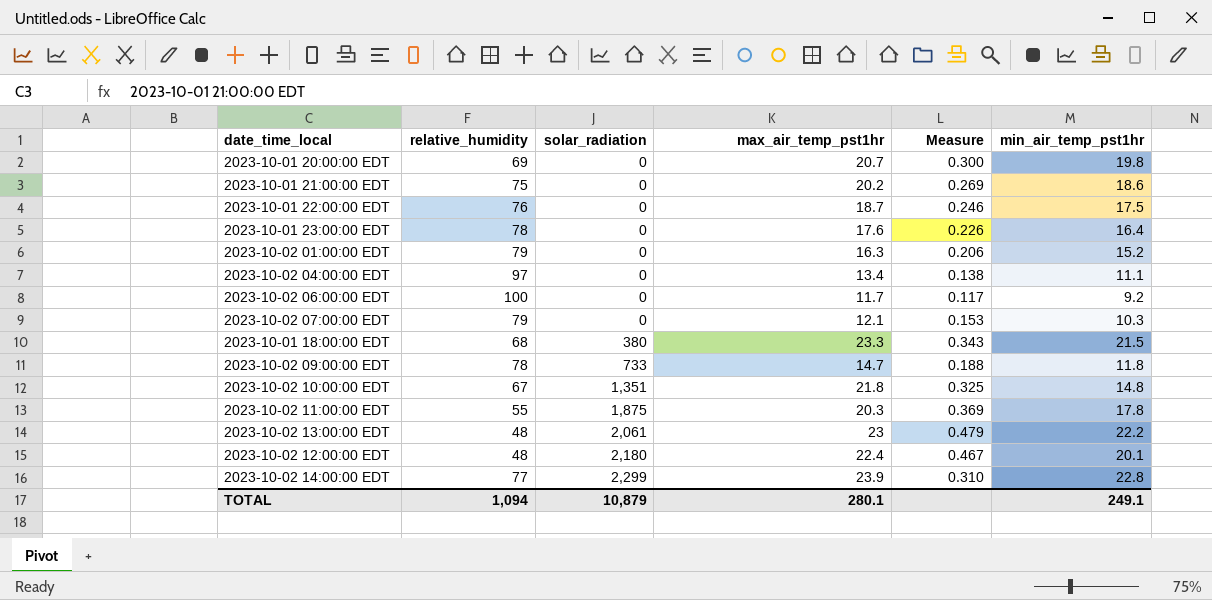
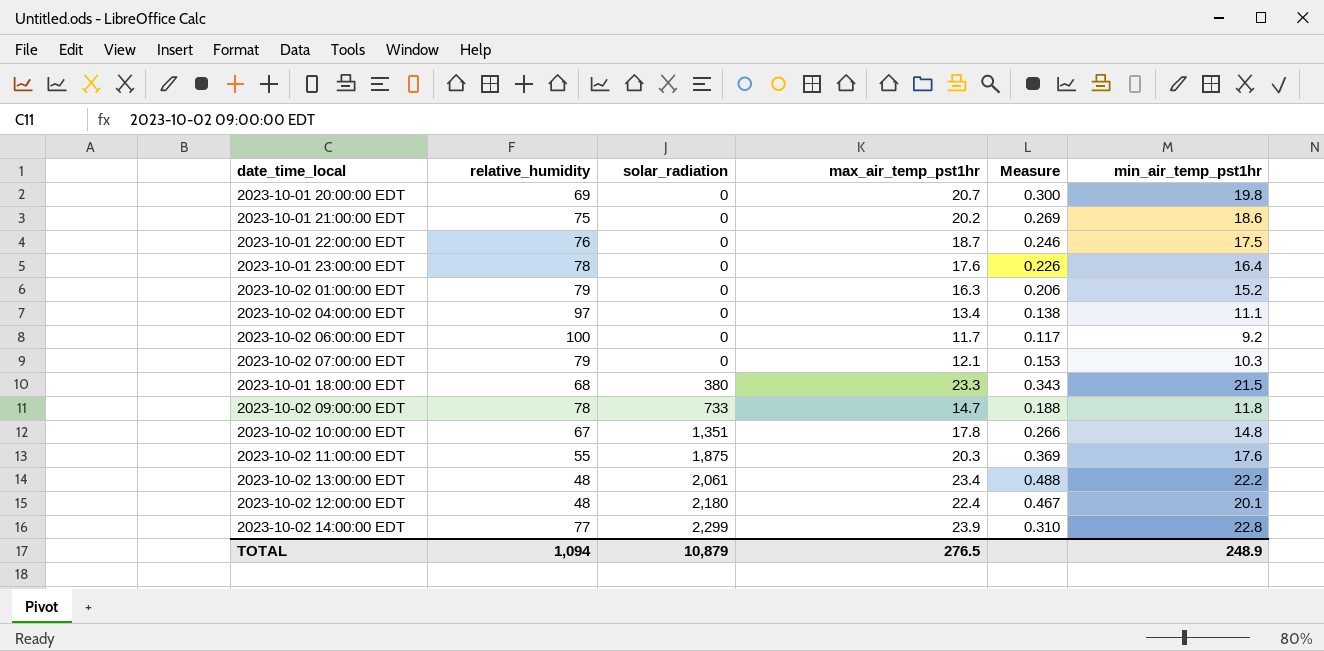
2023-10-02 10:00:00 EDT | max_air_temp_pst1hr: 21.8 -> 17.8
2023-10-02 10:00:00 EDT | Measure: 0.325 -> 0.266
2023-10-02 11:00:00 EDT | min_air_temp_pst1hr: 17.8 -> 17.6
2023-10-02 13:00:00 EDT | max_air_temp_pst1hr: 23 -> 23.4
2023-10-02 13:00:00 EDT | Measure: 0.479 -> 0.488
TOTAL | max_air_temp_pst1hr: 280.1 -> 276.5
TOTAL | min_air_temp_pst1hr: 249.1 -> 248.9

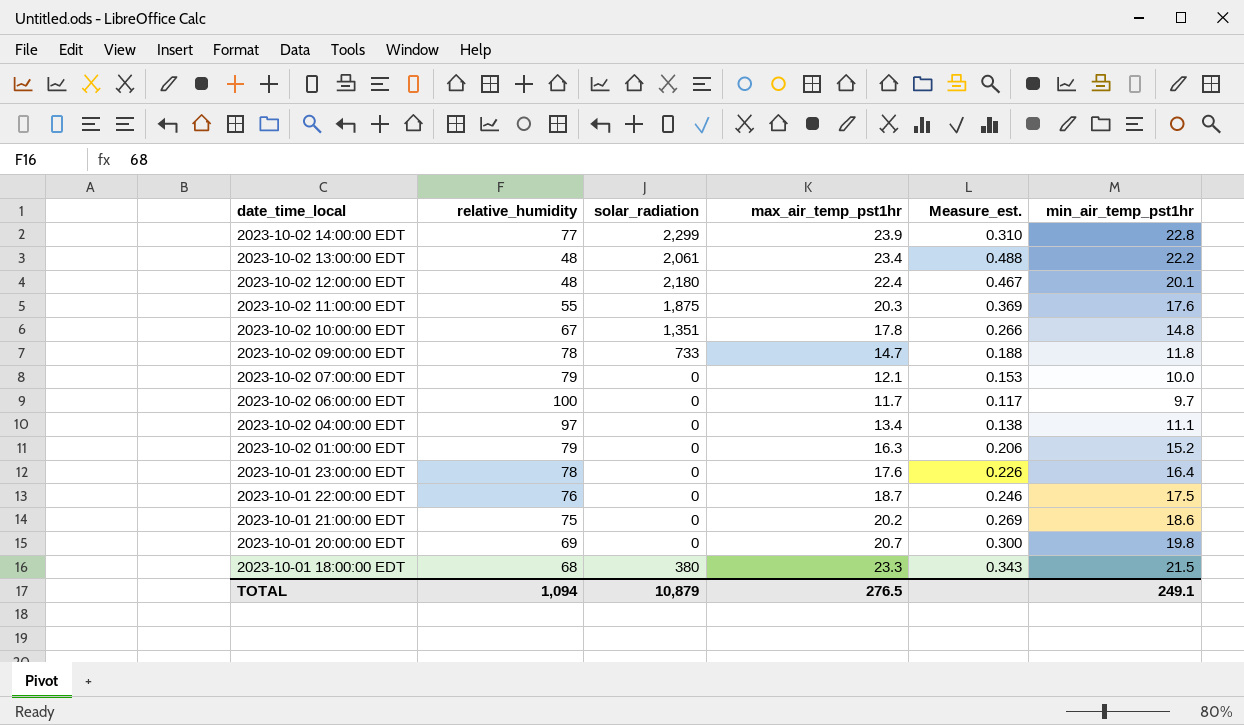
row order: solar_radiation ascending -> date_time_local descending
column name: Measure -> Measure_est.
2023-10-02 07:00:00 EDT | min_air_temp_pst1hr: 10.3 -> 10.0
2023-10-02 06:00:00 EDT | min_air_temp_pst1hr: 9.2 -> 9.7
TOTAL | min_air_temp_pst1hr: 248.9 -> 249.1

